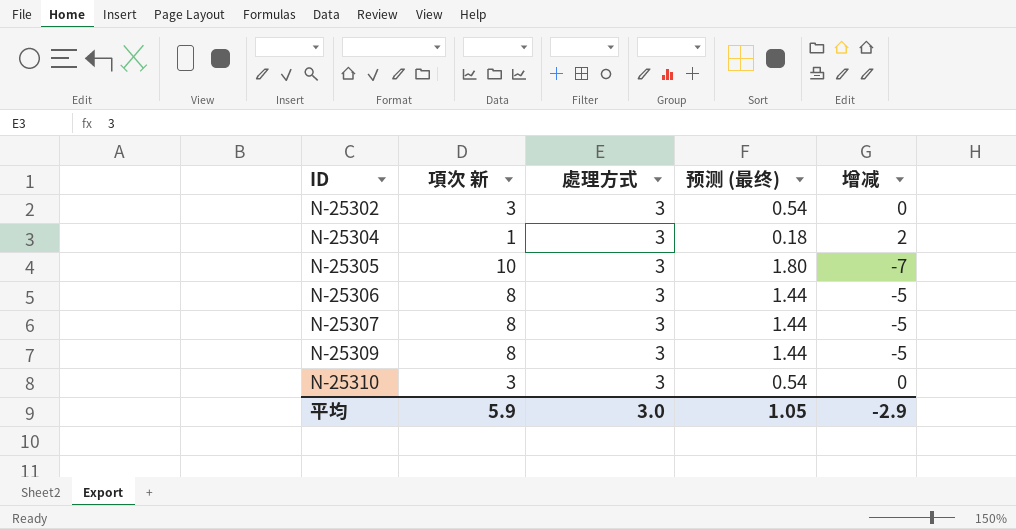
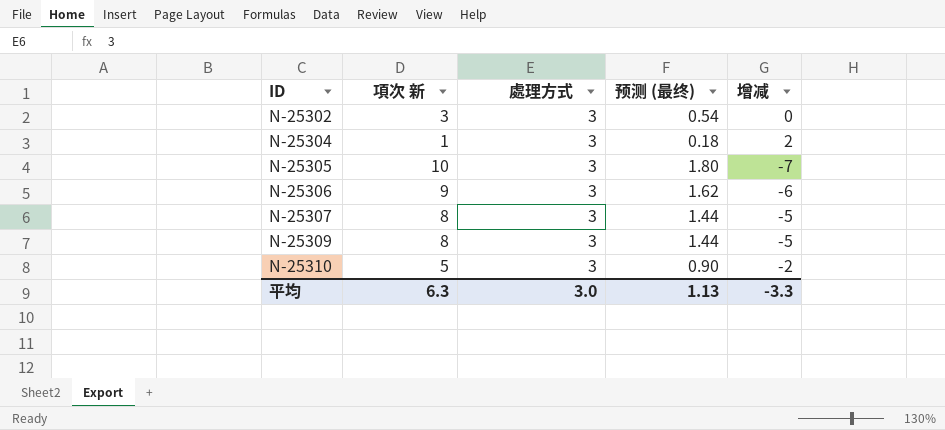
N-25306 | 項次 新: 8 -> 9
N-25306 | 预测 (最终): 1.44 -> 1.62
N-25306 | 增减: -5 -> -6
N-25310 | 項次 新: 3 -> 5
N-25310 | 预测 (最终): 0.54 -> 0.90
N-25310 | 增减: 0 -> -2
平均 | 項次 新: 5.9 -> 6.3
平均 | 预测 (最终): 1.05 -> 1.13
平均 | 增减: -2.9 -> -3.3

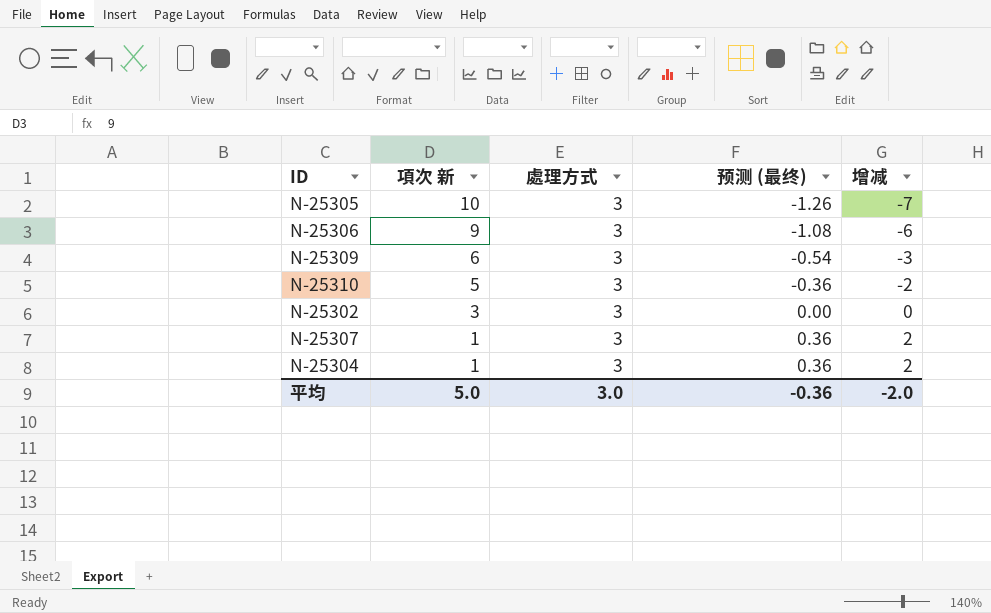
row order: ID ascending -> 項次 新 descending
column 预测 (最终) | formula: [項次 新] * 0.18 -> [增减] * 0.18
N-25309 | 項次 新: 8 -> 6
N-25309 | 增减: -5 -> -3
N-25307 | 項次 新: 8 -> 1
N-25307 | 增减: -5 -> 2
平均 | 項次 新: 6.3 -> 5.0
平均 | 预测 (最终): 1.13 -> -0.36
平均 | 增减: -3.3 -> -2.0

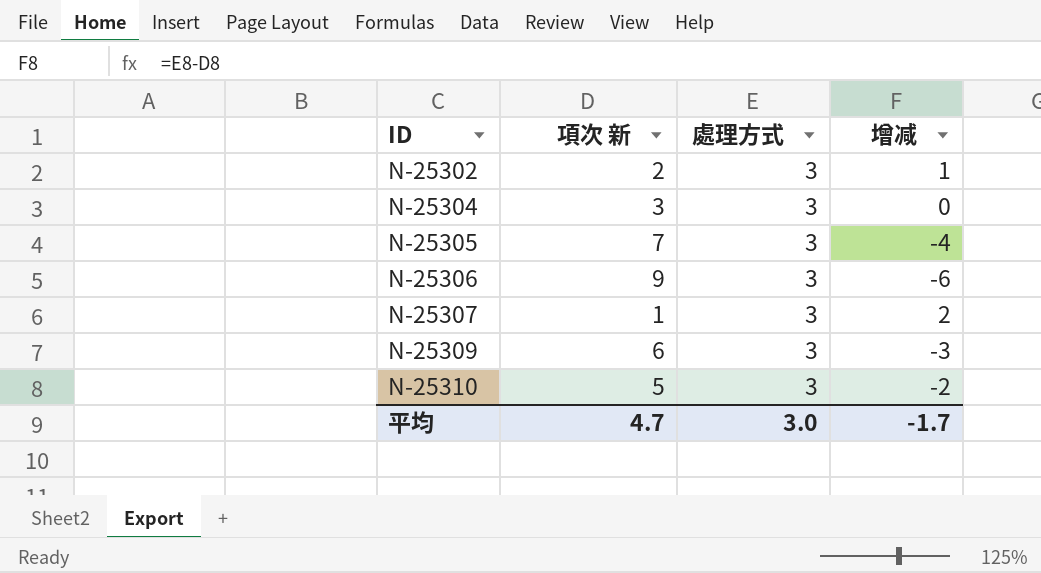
row order: 項次 新 descending -> ID ascending
column 预测 (最终) | formula: [增减] * 0.18 -> none
N-25302 | 項次 新: 3 -> 2
N-25302 | 增减: 0 -> 1
N-25304 | 項次 新: 1 -> 3
N-25304 | 增减: 2 -> 0
N-25305 | 項次 新: 10 -> 7
N-25305 | 增减: -7 -> -4
平均 | 項次 新: 5.0 -> 4.7
平均 | 增减: -2.0 -> -1.7

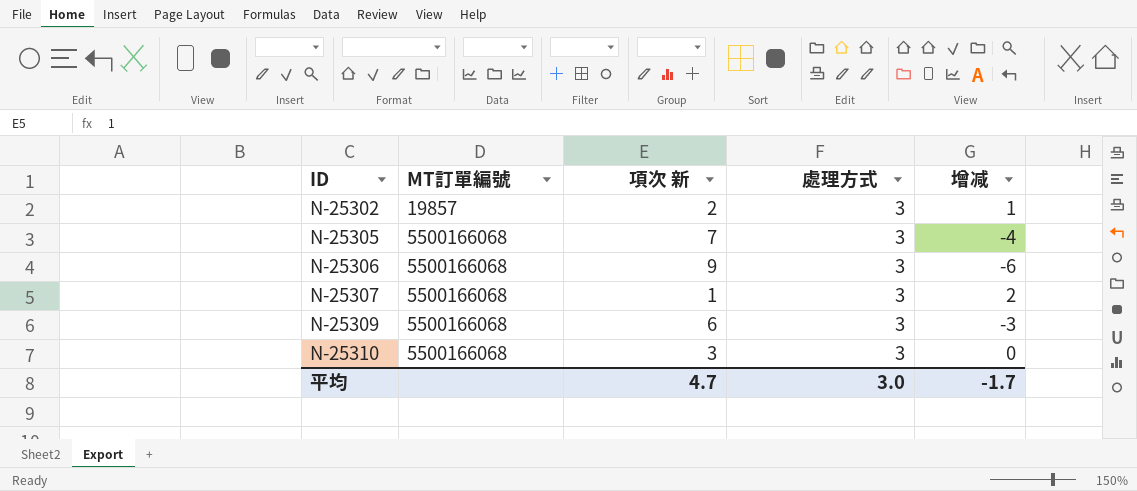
column MT訂單編號 | position: none -> 2
row N-25304: 3 | 3 | 0 -> none
N-25310 | 項次 新: 5 -> 3
N-25310 | 增减: -2 -> 0

